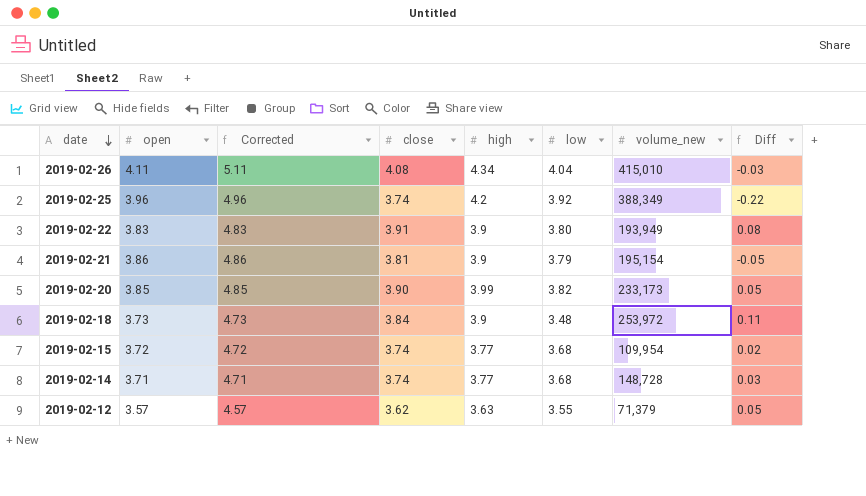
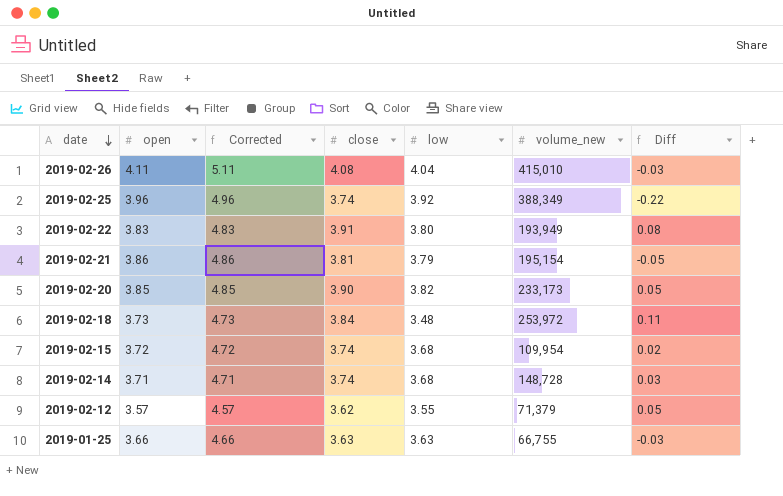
column high | position: 5 -> none
row 2019-01-25: none -> 3.66 | 4.66 | 3.63 | 3.63 | 66,755 | -0.03

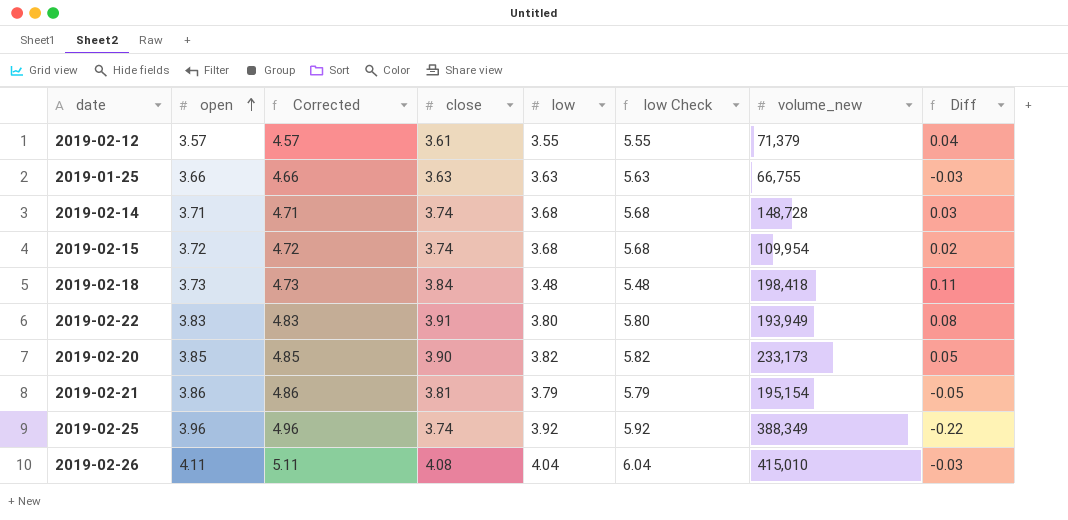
row order: date descending -> open ascending
column low Check | formula: none -> [low] + 2
2019-02-12 | close: 3.62 -> 3.61
2019-02-12 | Diff: 0.05 -> 0.04
2019-02-18 | volume_new: 253,972 -> 198,418

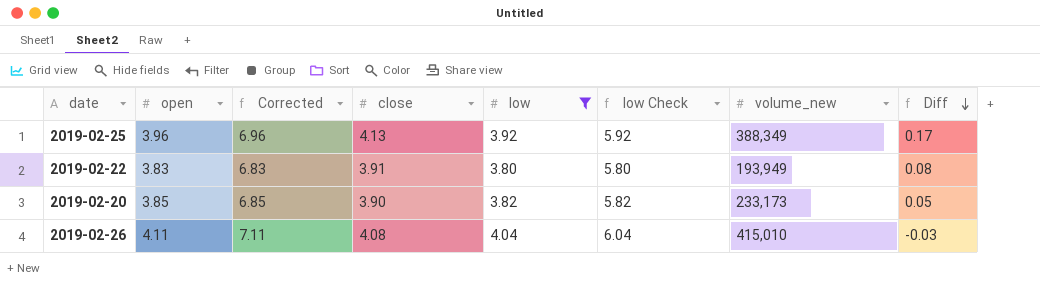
filter: none -> low >= 3.80
row order: open ascending -> Diff descending
column Corrected | formula: [open] + 1 -> [open] + 3
2019-02-25 | close: 3.74 -> 4.13
2019-02-25 | Diff: -0.22 -> 0.17

